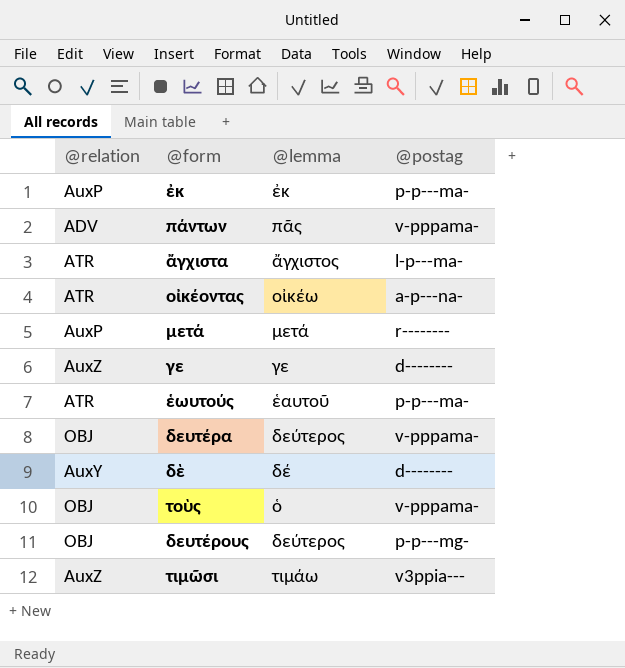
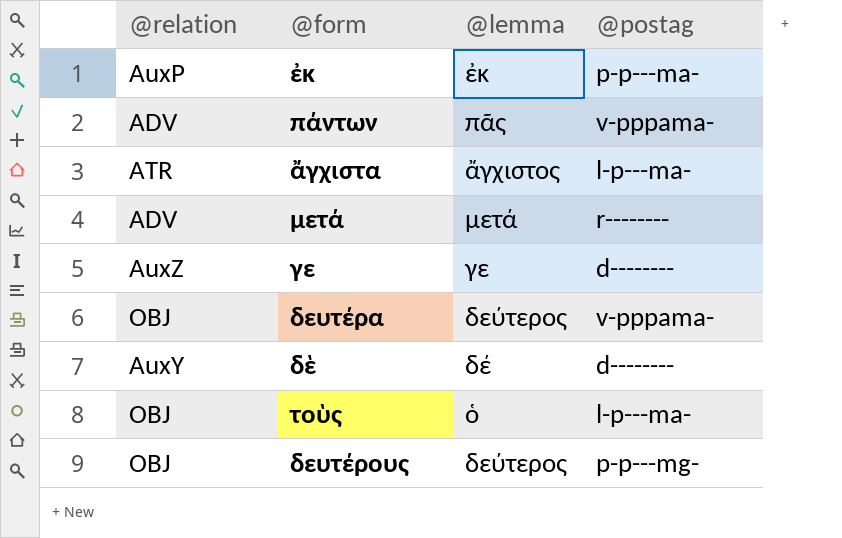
row οἰκέοντας: ATR | οἰκέω | a-p---na- -> none
row ἑωυτούς: ATR | ἑαυτοῦ | p-p---ma- -> none
row τιμῶσι: AuxZ | τιμάω | v3ppia--- -> none
μετά | @relation: AuxP -> ADV
τοὺς | @postag: v-pppama- -> l-p---ma-

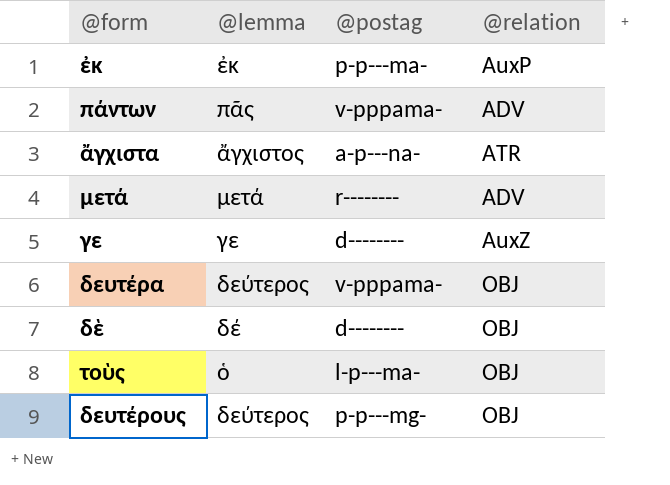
column @relation | position: 1 -> 4
ἄγχιστα | @postag: l-p---ma- -> a-p---na-
δὲ | @relation: AuxY -> OBJ

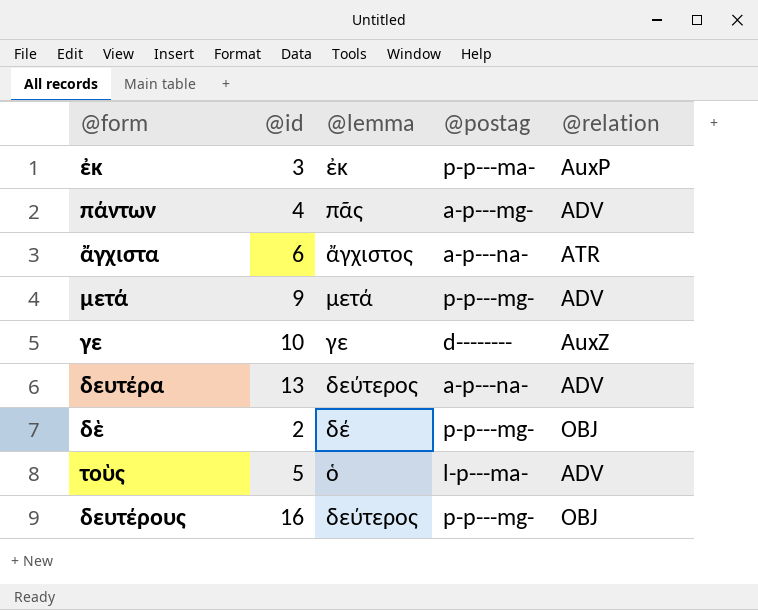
column @id | position: none -> 2
πάντων | @postag: v-pppama- -> a-p---mg-
μετά | @postag: r-------- -> p-p---mg-
δευτέρα | @postag: v-pppama- -> a-p---na-
δευτέρα | @relation: OBJ -> ADV
δὲ | @postag: d-------- -> p-p---mg-
τοὺς | @relation: OBJ -> ADV

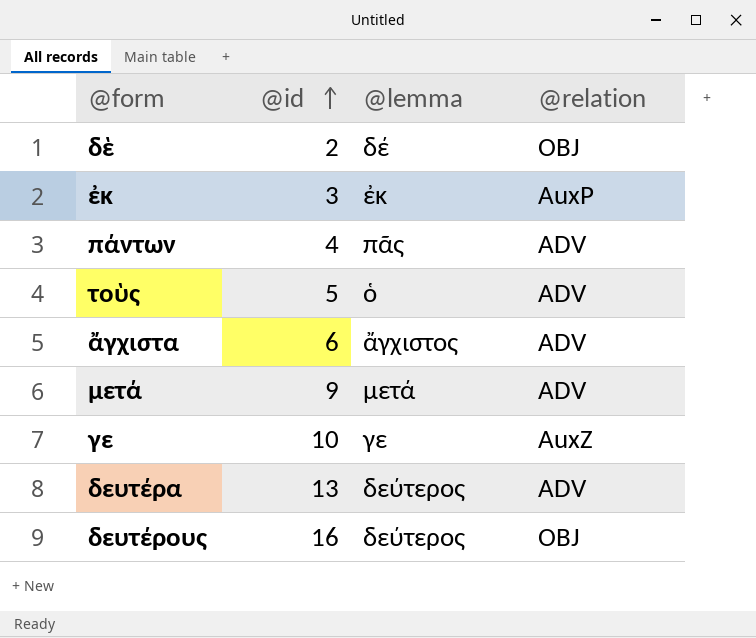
row order: none -> @id ascending
column @postag | position: 4 -> none
ἄγχιστα | @relation: ATR -> ADV

